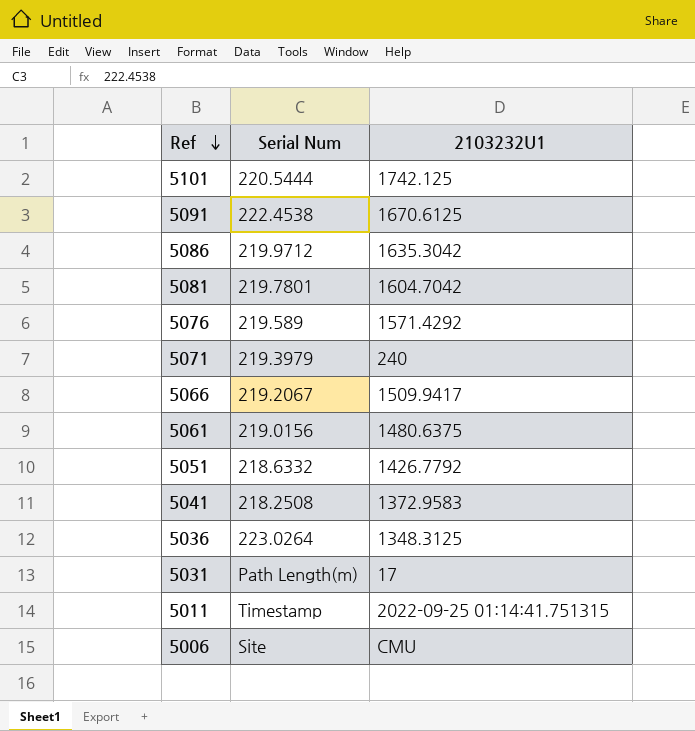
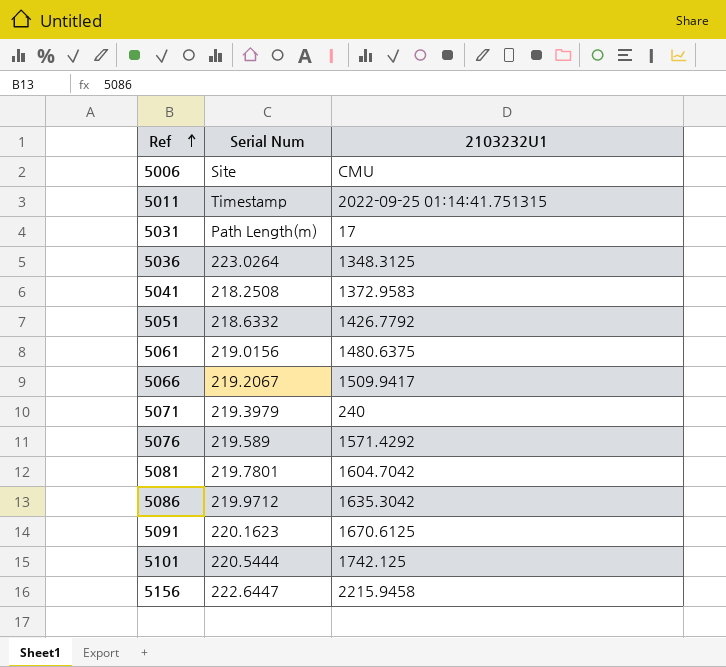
row order: Ref descending -> Ref ascending
5091 | Serial Num: 222.4538 -> 220.1623
row 5156: none -> 222.6447 | 2215.9458

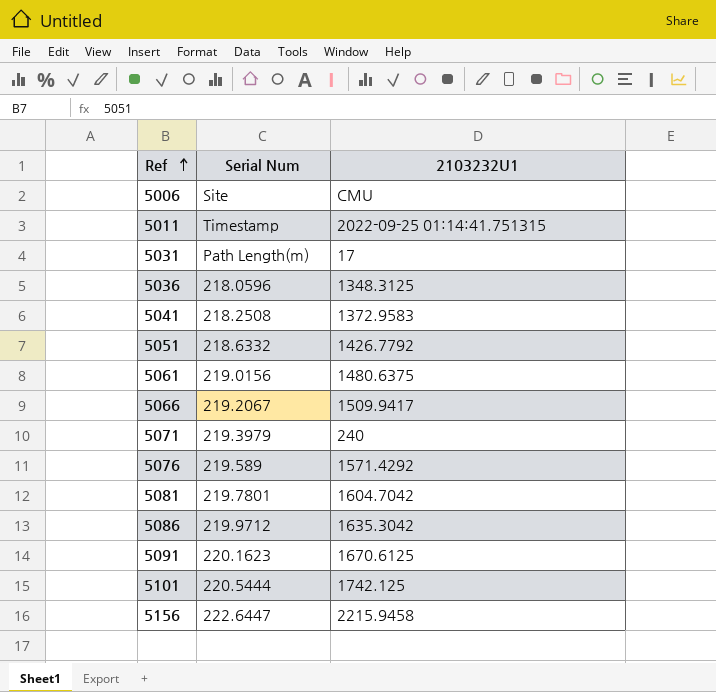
5036 | Serial Num: 223.0264 -> 218.0596

